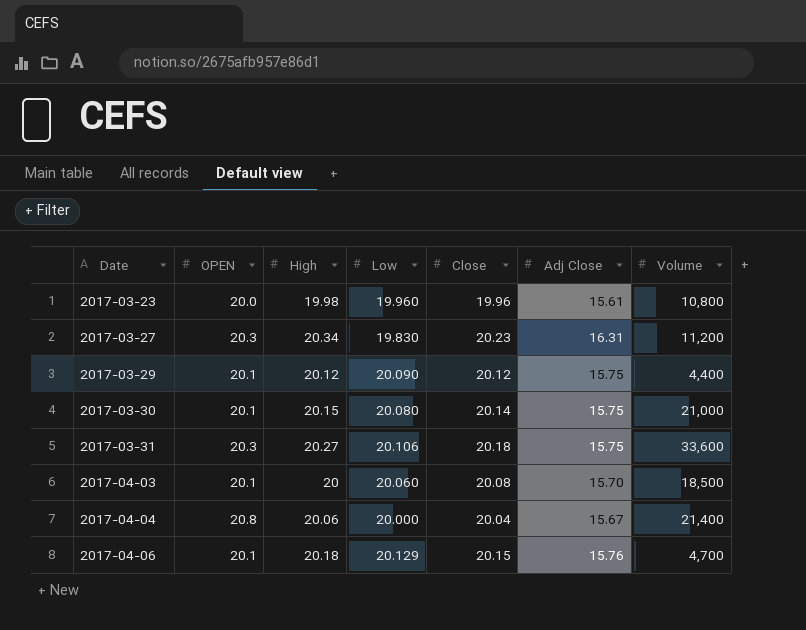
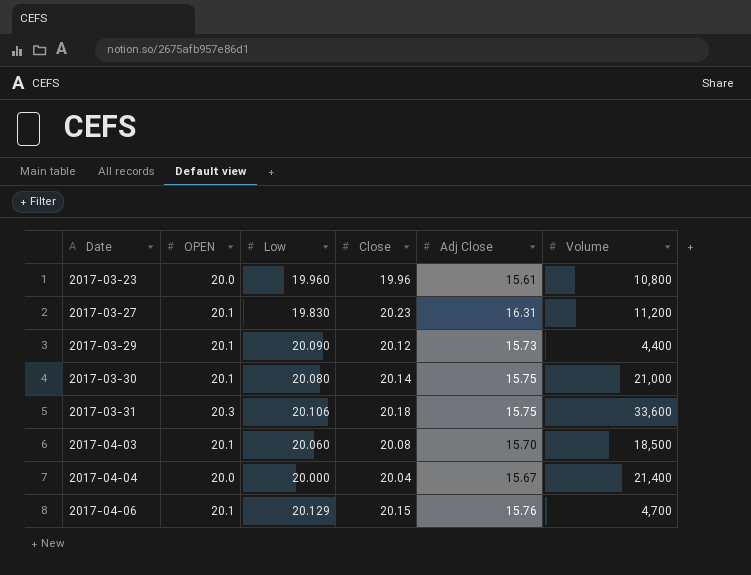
column High | position: 3 -> none
2017-03-27 | OPEN: 20.3 -> 20.1
2017-03-29 | Adj Close: 15.75 -> 15.73
2017-04-04 | OPEN: 20.8 -> 20.0

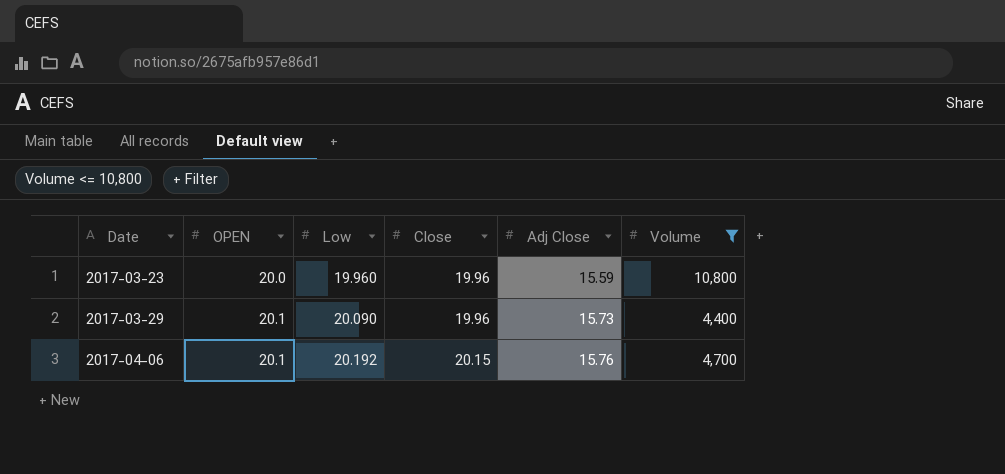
filter: none -> Volume <= 10,800
2017-03-23 | Adj Close: 15.61 -> 15.59
2017-03-29 | Close: 20.12 -> 19.96
2017-04-06 | Low: 20.129 -> 20.192

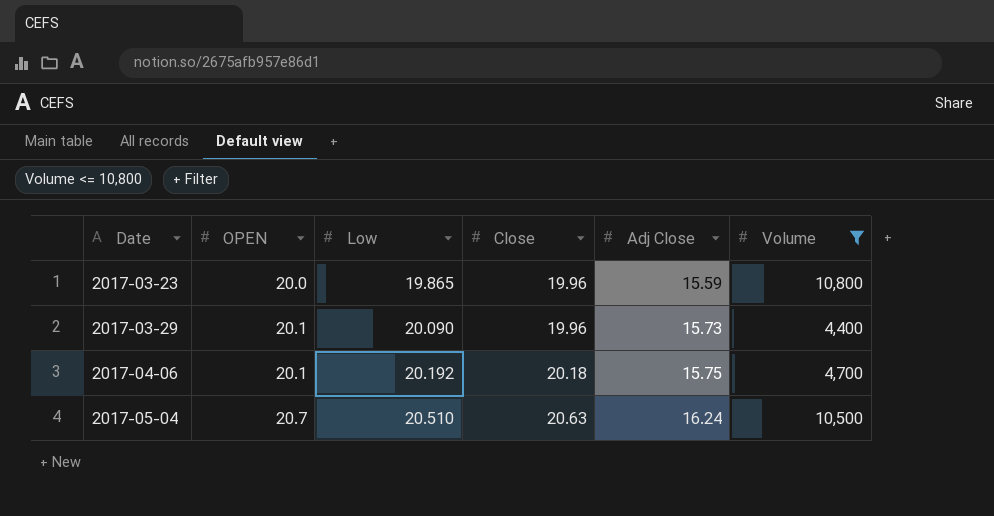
2017-03-23 | Low: 19.960 -> 19.865
2017-04-06 | Close: 20.15 -> 20.18
2017-04-06 | Adj Close: 15.76 -> 15.75
row 2017-05-04: none -> 20.7 | 20.510 | 20.63 | 16.24 | 10,500

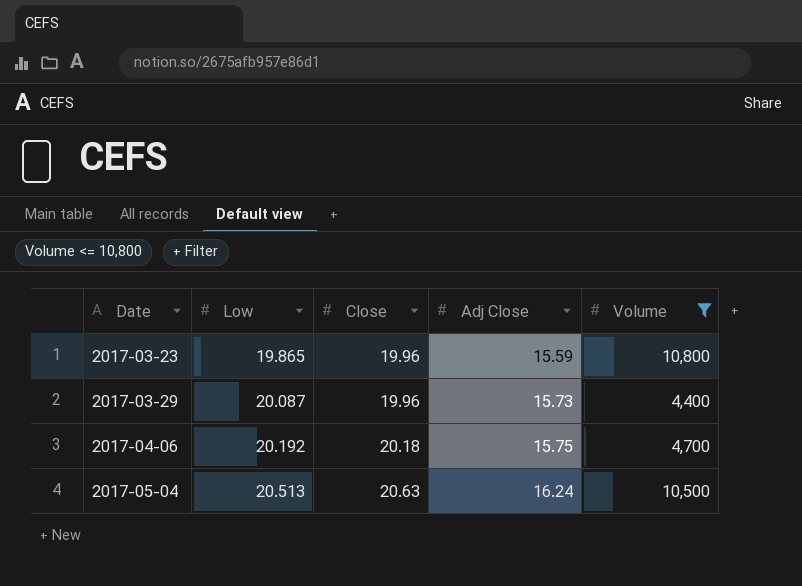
column OPEN | position: 2 -> none
2017-03-29 | Low: 20.090 -> 20.087
2017-05-04 | Low: 20.510 -> 20.513

